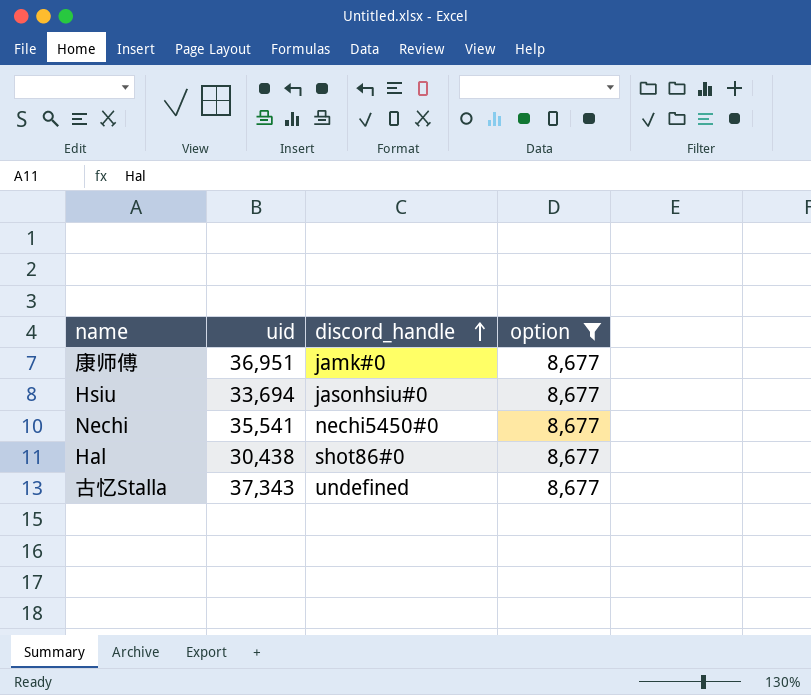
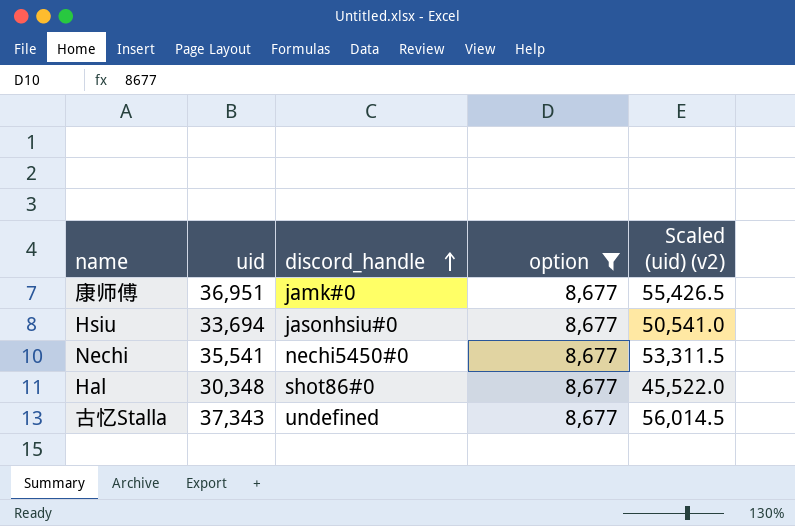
column Scaled (uid) (v2) | formula: none -> [uid] * 1.5
Hal | uid: 30,438 -> 30,348

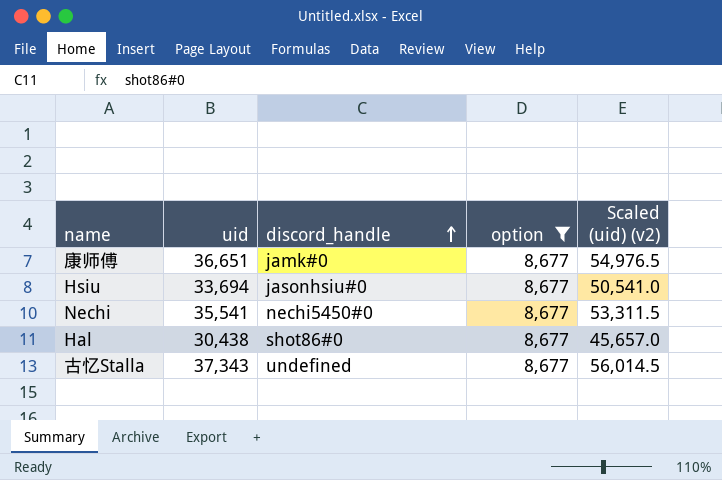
康师傅 | uid: 36,951 -> 36,651
康师傅 | Scaled (uid) (v2): 55,426.5 -> 54,976.5
Hal | uid: 30,348 -> 30,438
Hal | Scaled (uid) (v2): 45,522.0 -> 45,657.0

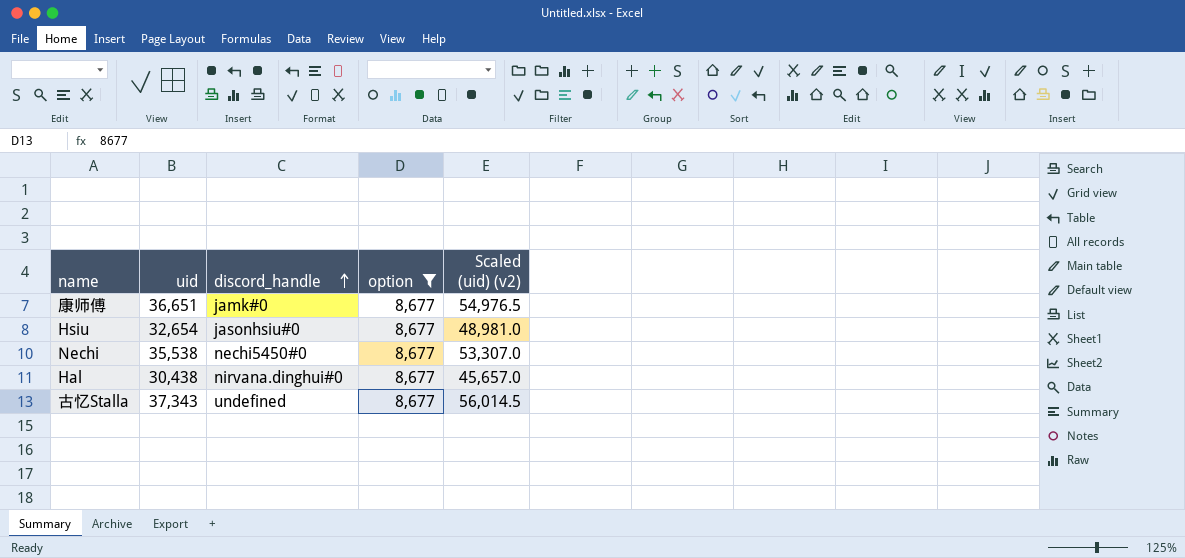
Hsiu | uid: 33,694 -> 32,654
Hsiu | Scaled (uid) (v2): 50,541.0 -> 48,981.0
Nechi | uid: 35,541 -> 35,538
Nechi | Scaled (uid) (v2): 53,311.5 -> 53,307.0
Hal | discord_handle: shot86#0 -> nirvana.dinghui#0

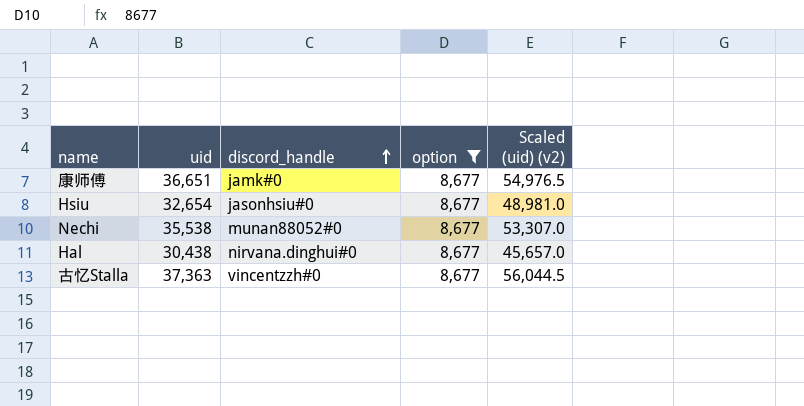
Nechi | discord_handle: nechi5450#0 -> munan88052#0
古忆Stalla | uid: 37,343 -> 37,363
古忆Stalla | discord_handle: undefined -> vincentzzh#0
古忆Stalla | Scaled (uid) (v2): 56,014.5 -> 56,044.5

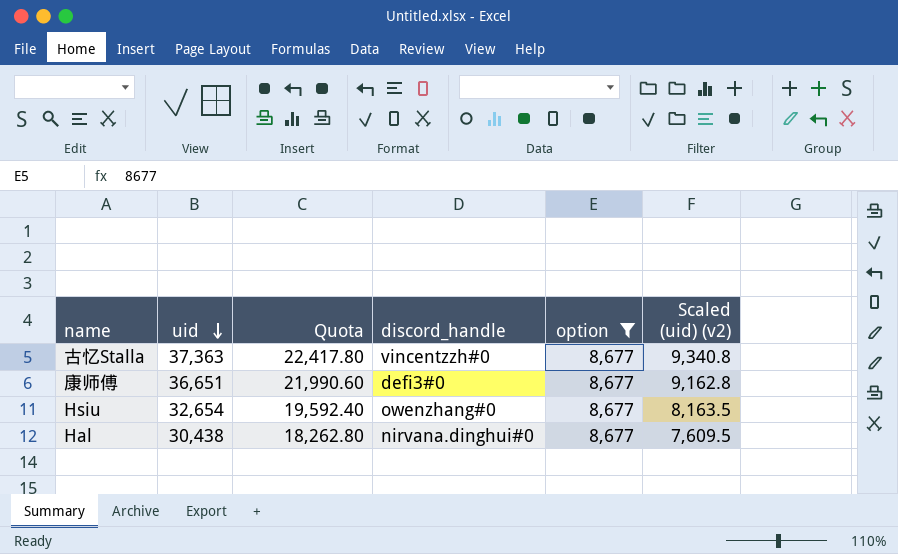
row order: discord_handle ascending -> uid descending
column Quota | formula: none -> [uid] * 0.6
column Scaled (uid) (v2) | formula: [uid] * 1.5 -> [uid] * 0.25
row Nechi: 35,538 | munan88052#0 | 8,677 | 53,307.0 -> none
康师傅 | discord_handle: jamk#0 -> defi3#0
Hsiu | discord_handle: jasonhsiu#0 -> owenzhang#0

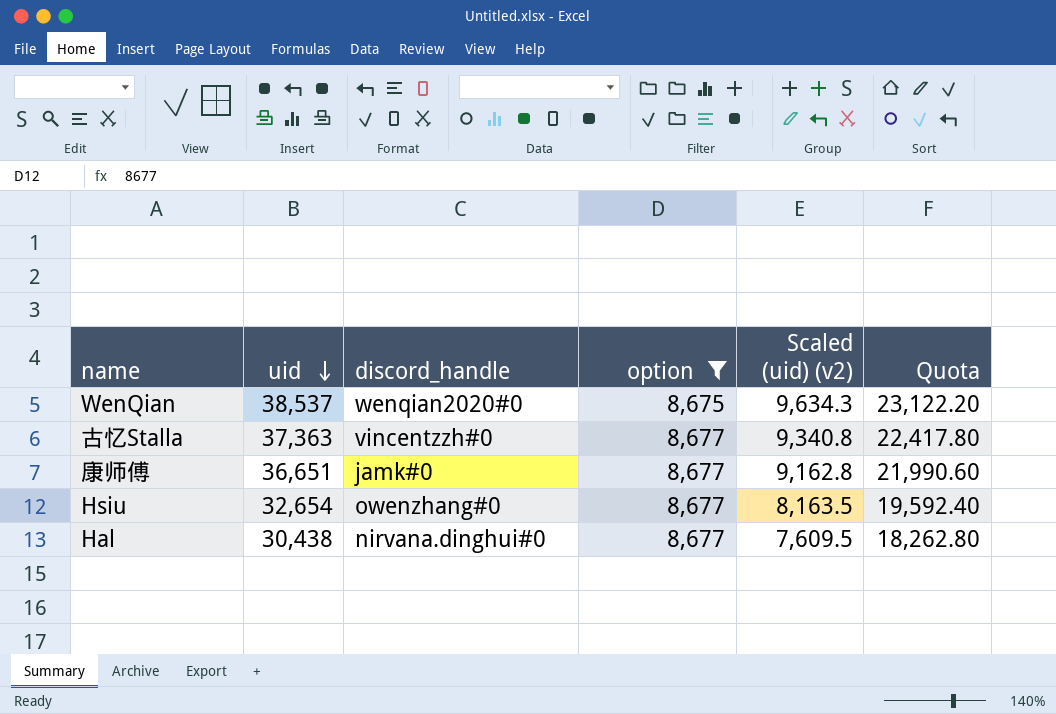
column Quota | position: 3 -> 6
row WenQian: none -> 38,537 | wenqian2020#0 | 8,675 | 9,634.3 | 23,122.20
康师傅 | discord_handle: defi3#0 -> jamk#0

